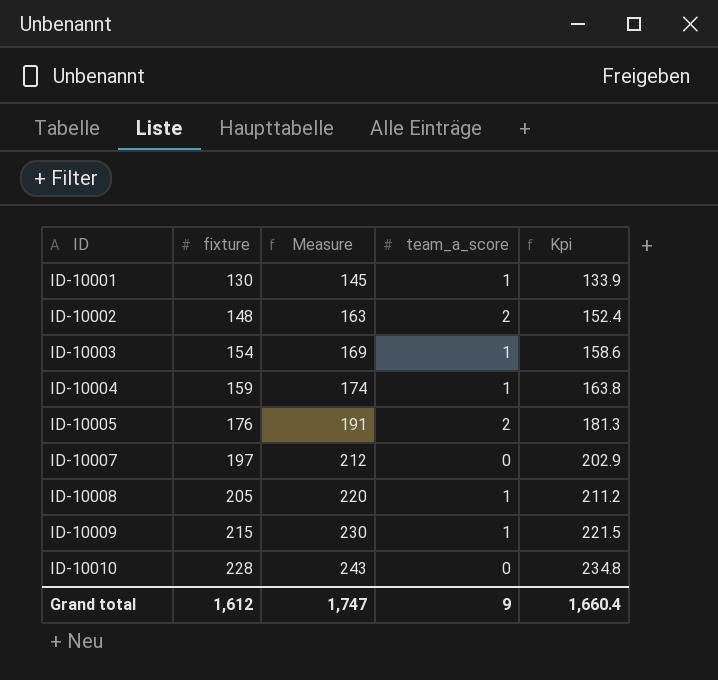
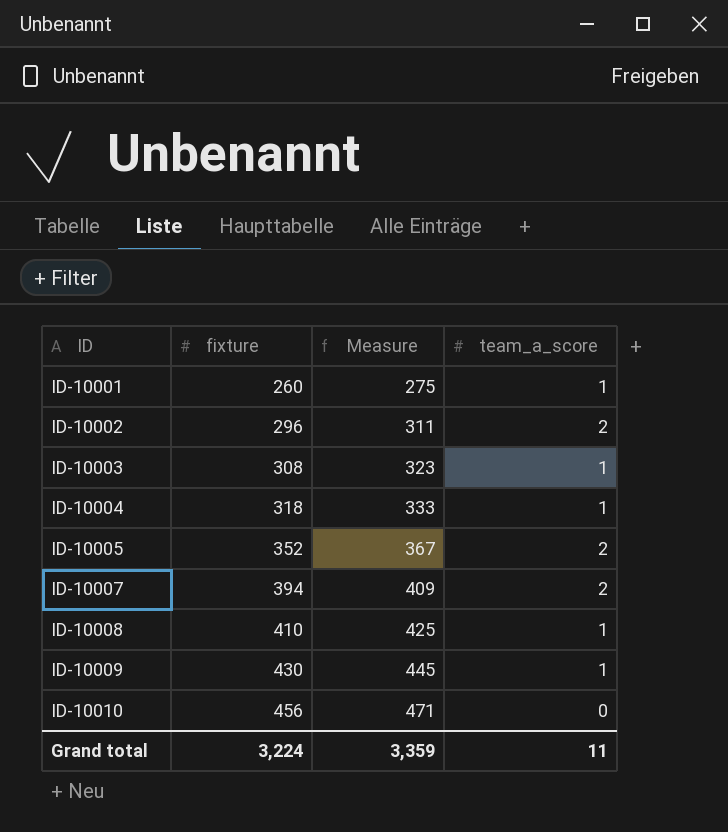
column Kpi | formula: [fixture] * 1.03 -> none
ID-10001 | fixture: 130 -> 260
ID-10001 | Measure: 145 -> 275
ID-10002 | fixture: 148 -> 296
ID-10002 | Measure: 163 -> 311
ID-10003 | fixture: 154 -> 308
ID-10003 | Measure: 169 -> 323
ID-10004 | fixture: 159 -> 318
ID-10004 | Measure: 174 -> 333
ID-10005 | fixture: 176 -> 352
ID-10005 | Measure: 191 -> 367
ID-10007 | fixture: 197 -> 394
ID-10007 | Measure: 212 -> 409
ID-10007 | team_a_score: 0 -> 2
ID-10008 | fixture: 205 -> 410
ID-10008 | Measure: 220 -> 425
ID-10009 | fixture: 215 -> 430
ID-10009 | Measure: 230 -> 445
ID-10010 | fixture: 228 -> 456
ID-10010 | Measure: 243 -> 471
Grand total | fixture: 1,612 -> 3,224
Grand total | Measure: 1,747 -> 3,359
Grand total | team_a_score: 9 -> 11

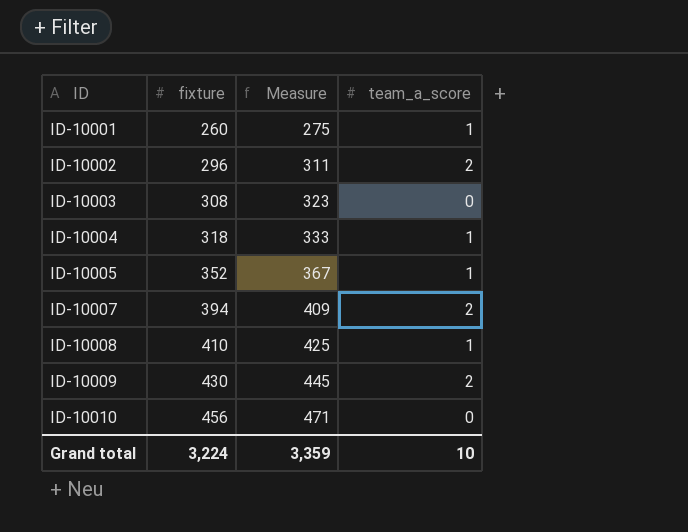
ID-10003 | team_a_score: 1 -> 0
ID-10005 | team_a_score: 2 -> 1
ID-10009 | team_a_score: 1 -> 2
Grand total | team_a_score: 11 -> 10

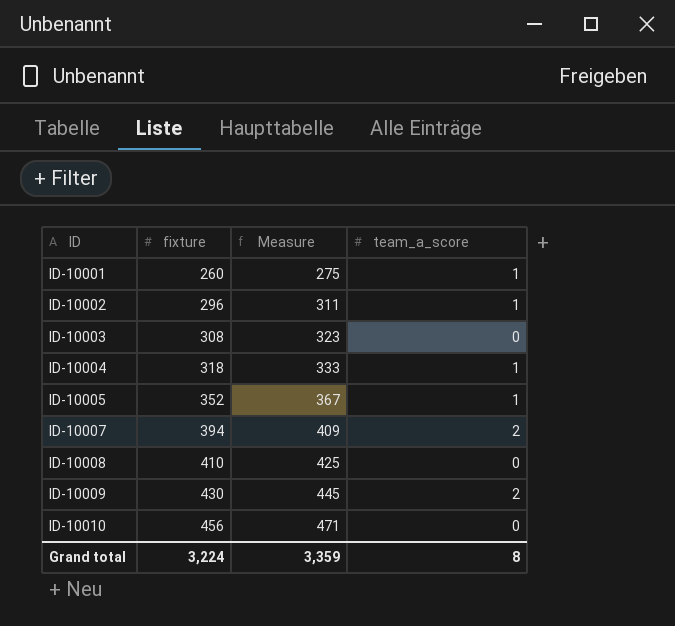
ID-10002 | team_a_score: 2 -> 1
ID-10008 | team_a_score: 1 -> 0
Grand total | team_a_score: 10 -> 8

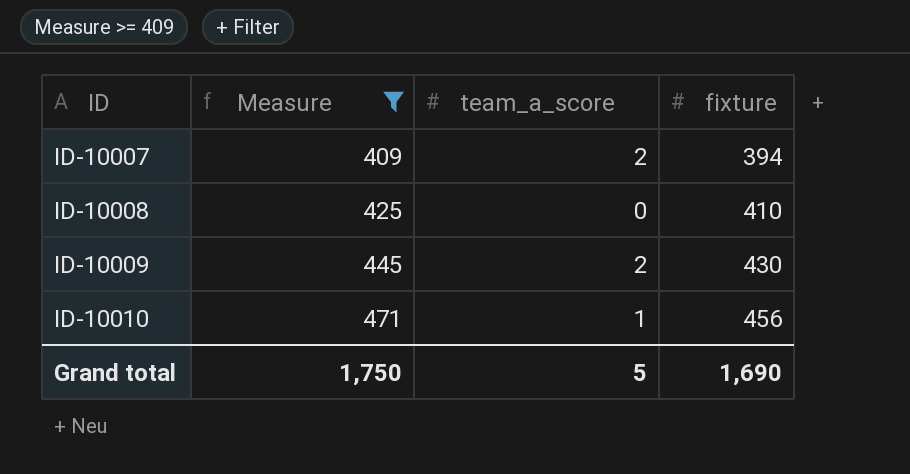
filter: none -> Measure >= 409
column fixture | position: 2 -> 4
ID-10010 | team_a_score: 0 -> 1
Grand total | Measure: 3,359 -> 1,750
Grand total | team_a_score: 8 -> 5
Grand total | fixture: 3,224 -> 1,690

